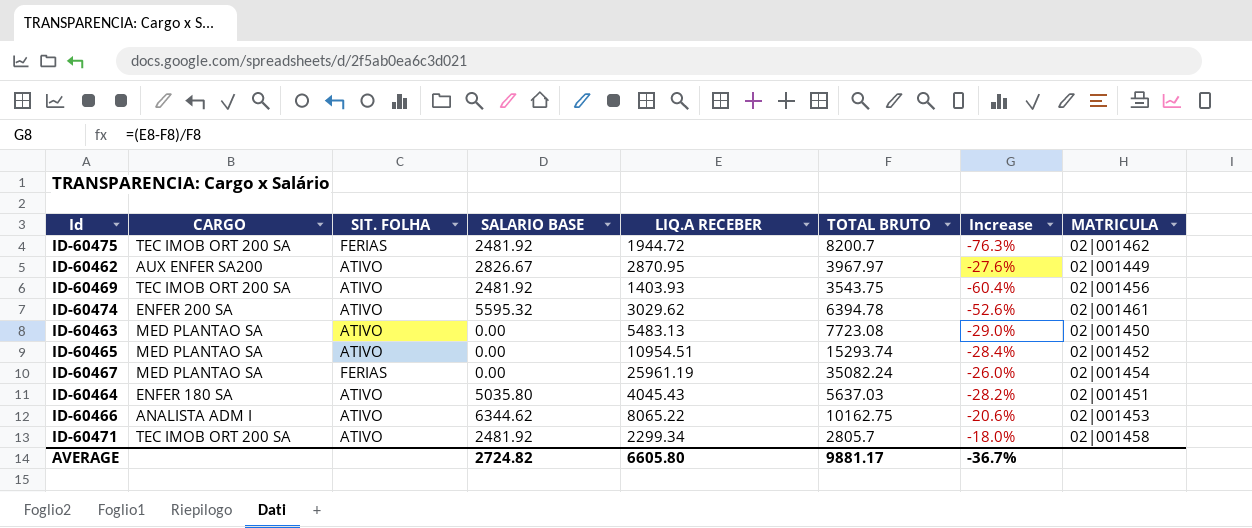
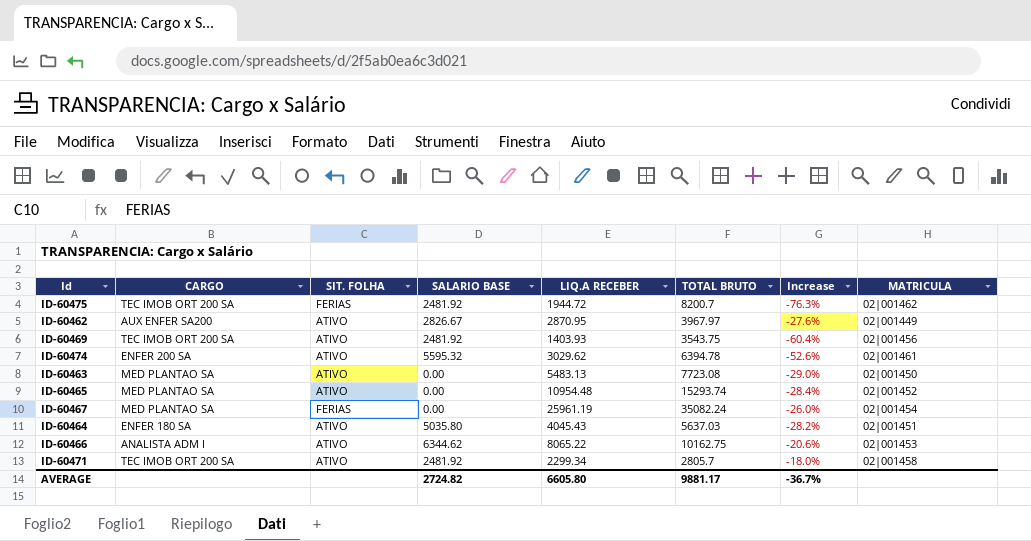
ID-60465 | LIQ.A RECEBER: 10954.51 -> 10954.48

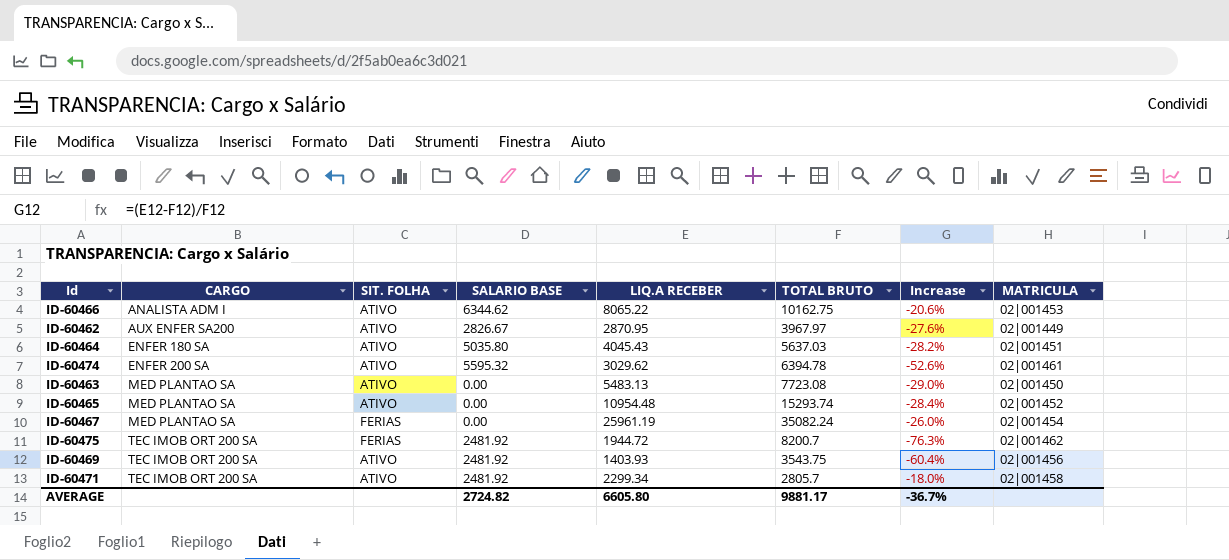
row order: none -> CARGO ascending

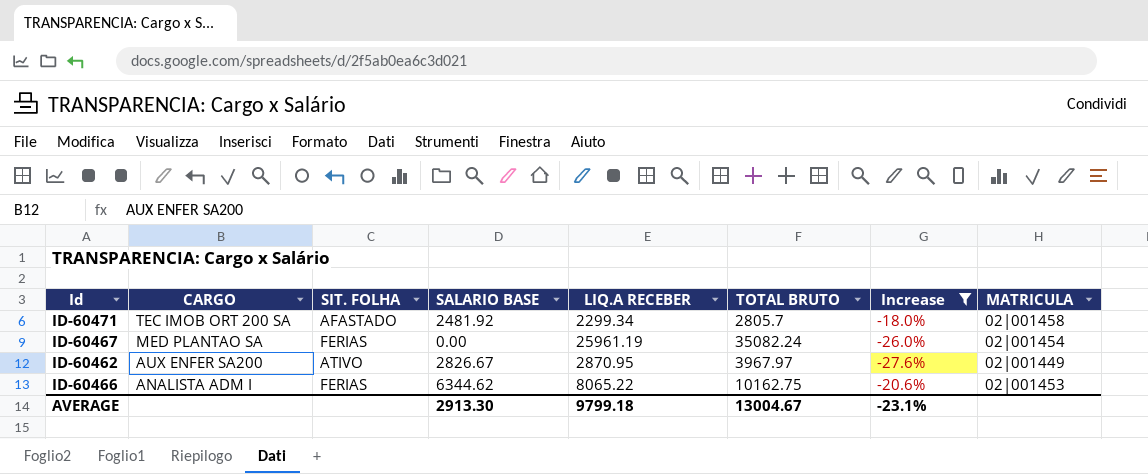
filter: none -> Increase >= -27.6%
row order: CARGO ascending -> CARGO descending
ID-60471 | SIT. FOLHA: ATIVO -> AFASTADO
ID-60466 | SIT. FOLHA: ATIVO -> FERIAS
AVERAGE | SALARIO BASE: 2724.82 -> 2913.30
AVERAGE | LIQ.A RECEBER: 6605.80 -> 9799.18
AVERAGE | TOTAL BRUTO: 9881.17 -> 13004.67
AVERAGE | Increase: -36.7% -> -23.1%

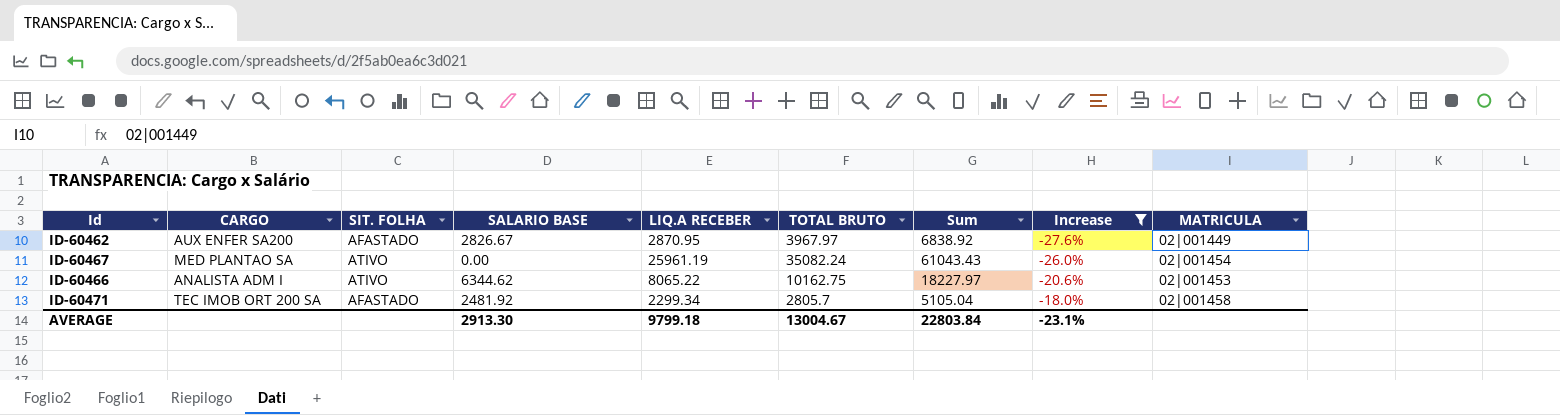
row order: CARGO descending -> Increase ascending
column Sum | formula: none -> [LIQ.A RECEBER] + [TOTAL BRUTO]
ID-60462 | SIT. FOLHA: ATIVO -> AFASTADO
ID-60467 | SIT. FOLHA: FERIAS -> ATIVO
ID-60466 | SIT. FOLHA: FERIAS -> ATIVO

